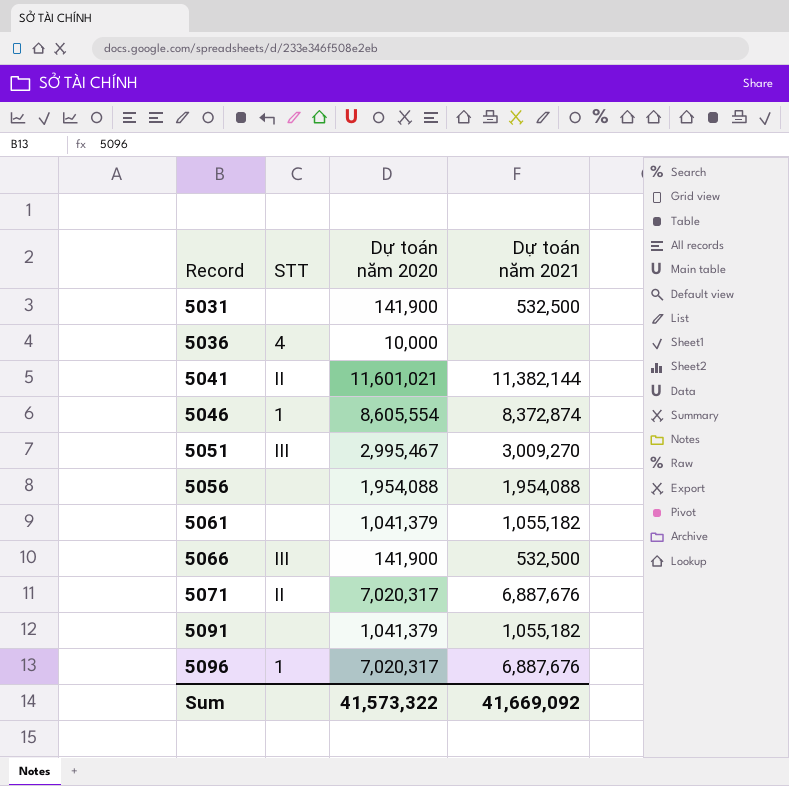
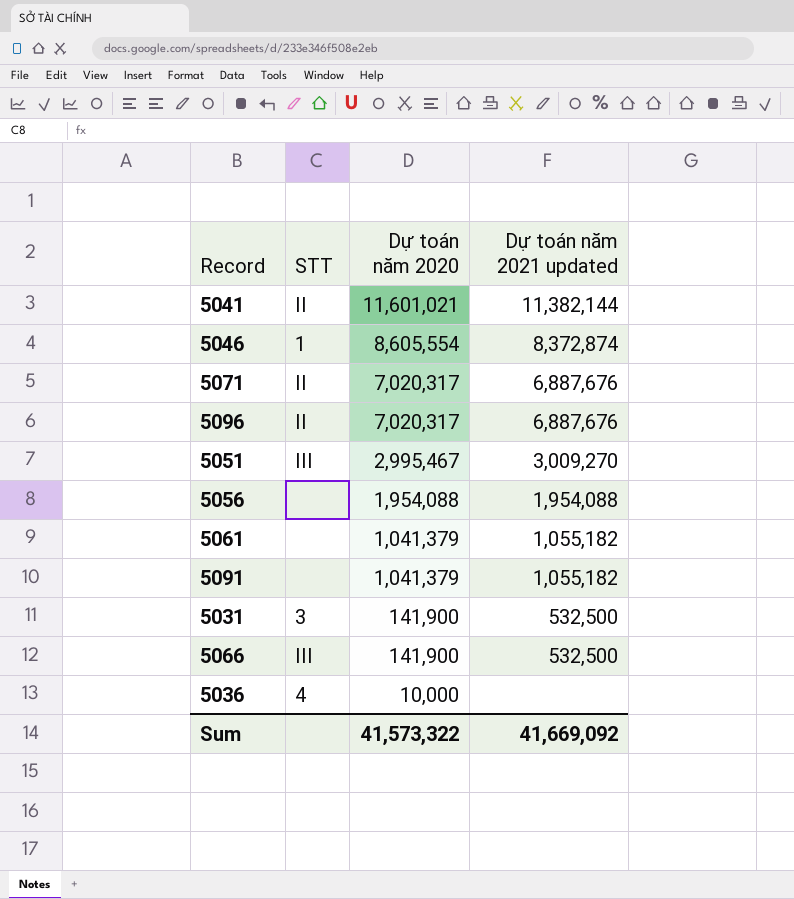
row order: Record ascending -> Dự toán năm 2020 descending
column name: Dự toán năm 2021 -> Dự toán năm 2021 updated
5096 | STT: 1 -> II
5031 | STT: none -> 3

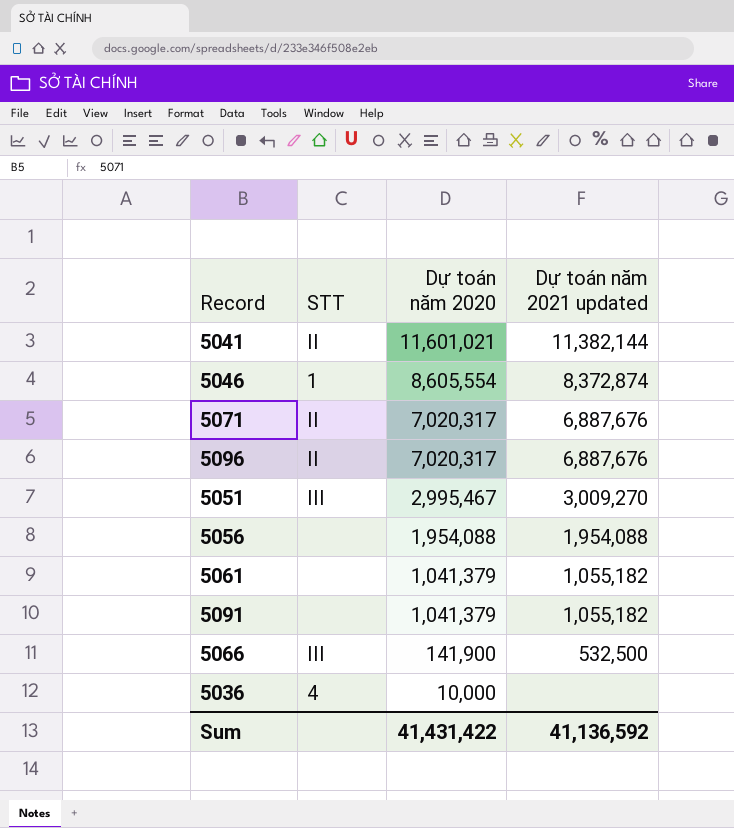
row 5031: 3 | 141,900 | 532,500 -> none
Sum | Dự toán năm 2020: 41,573,322 -> 41,431,422
Sum | Dự toán năm 2021 updated: 41,669,092 -> 41,136,592

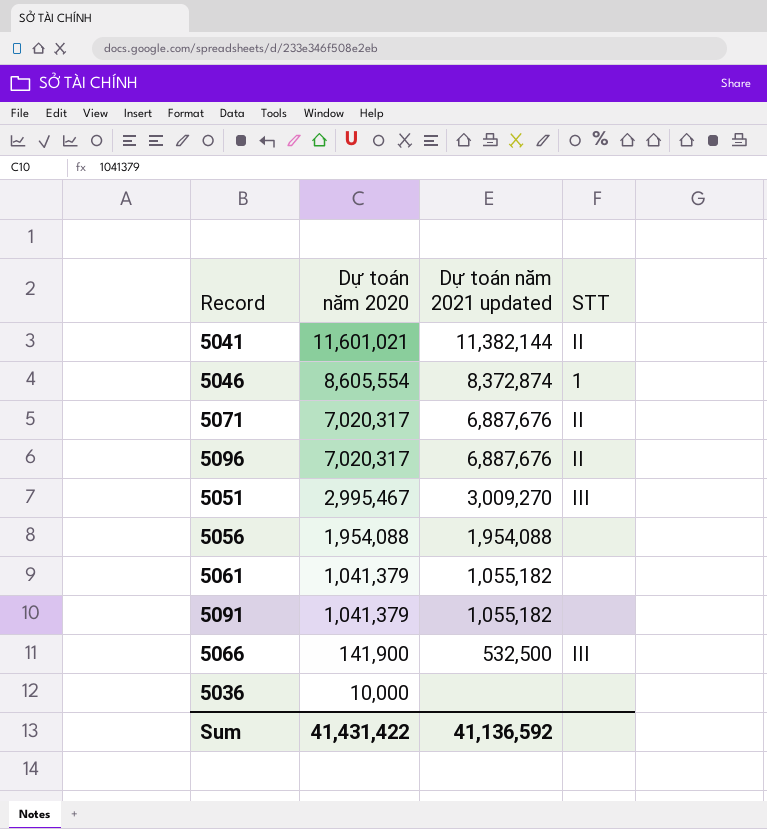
column STT | position: 2 -> 4
5036 | STT: 4 -> none

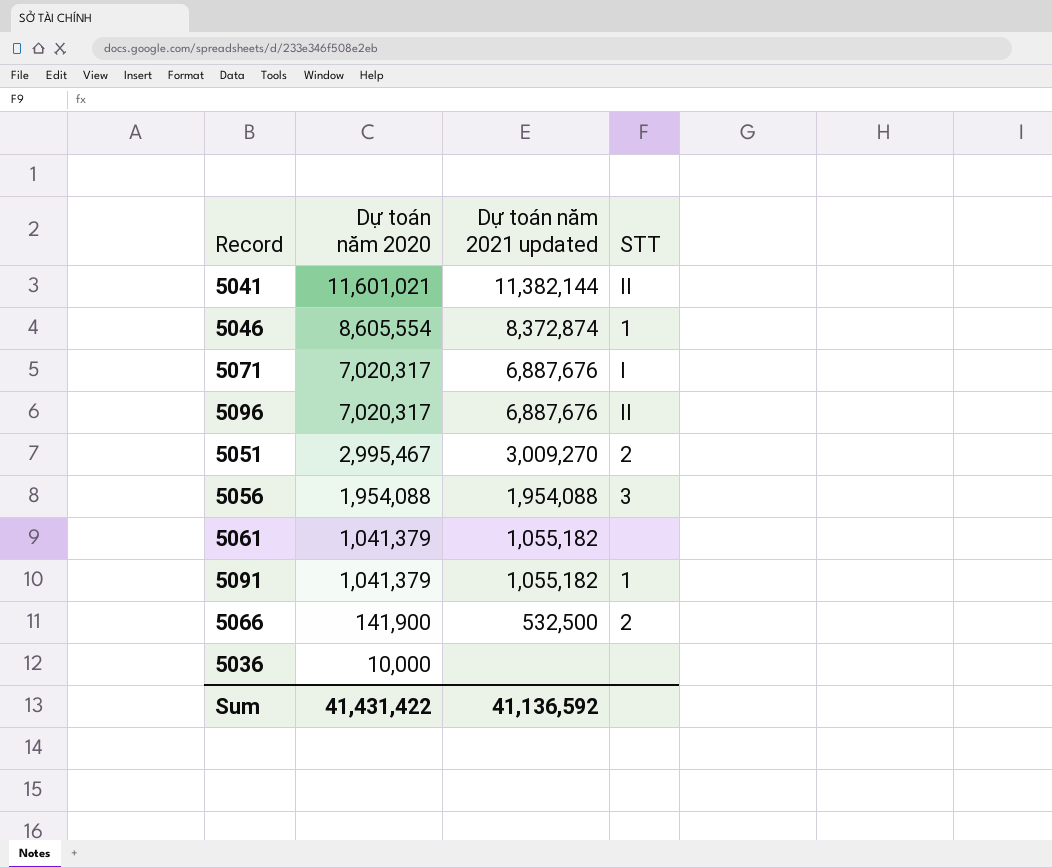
5071 | STT: II -> I
5051 | STT: III -> 2
5056 | STT: none -> 3
5091 | STT: none -> 1
5066 | STT: III -> 2

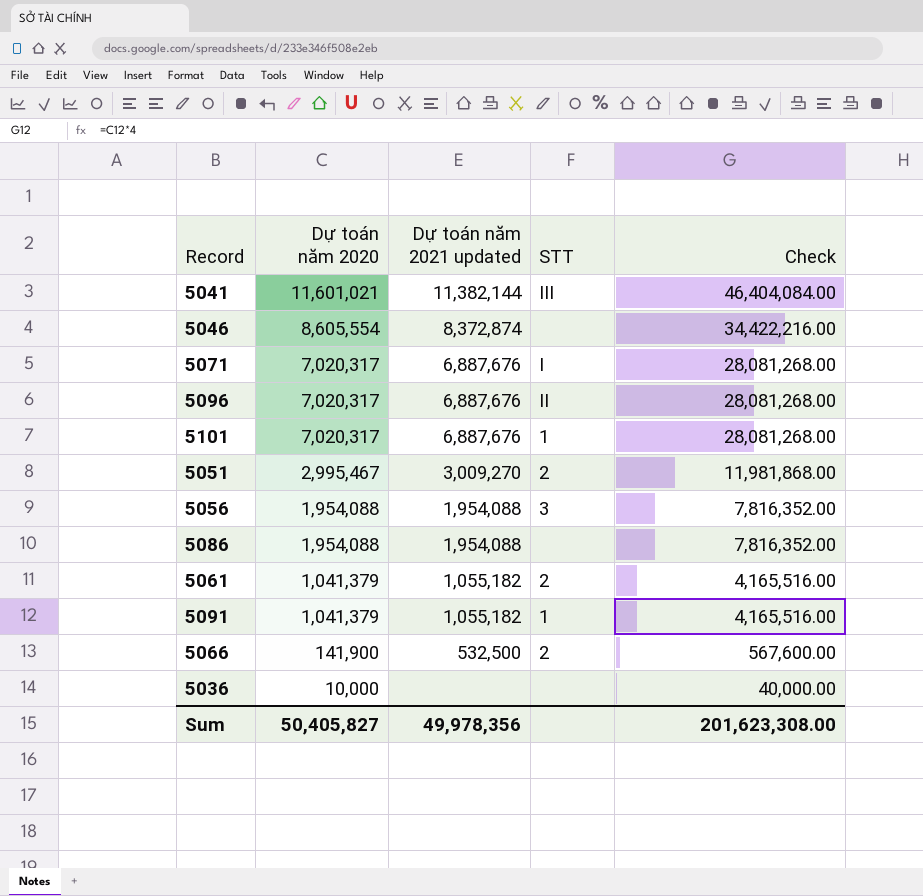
column Check | formula: none -> [Dự toán năm 2020] * 4
5041 | STT: II -> III
5046 | STT: 1 -> none
row 5101: none -> 7,020,317 | 6,887,676 | 1 | 28,081,268.00
row 5086: none -> 1,954,088 | 1,954,088 | none | 7,816,352.00
5061 | STT: none -> 2
Sum | Dự toán năm 2020: 41,431,422 -> 50,405,827
Sum | Dự toán năm 2021 updated: 41,136,592 -> 49,978,356

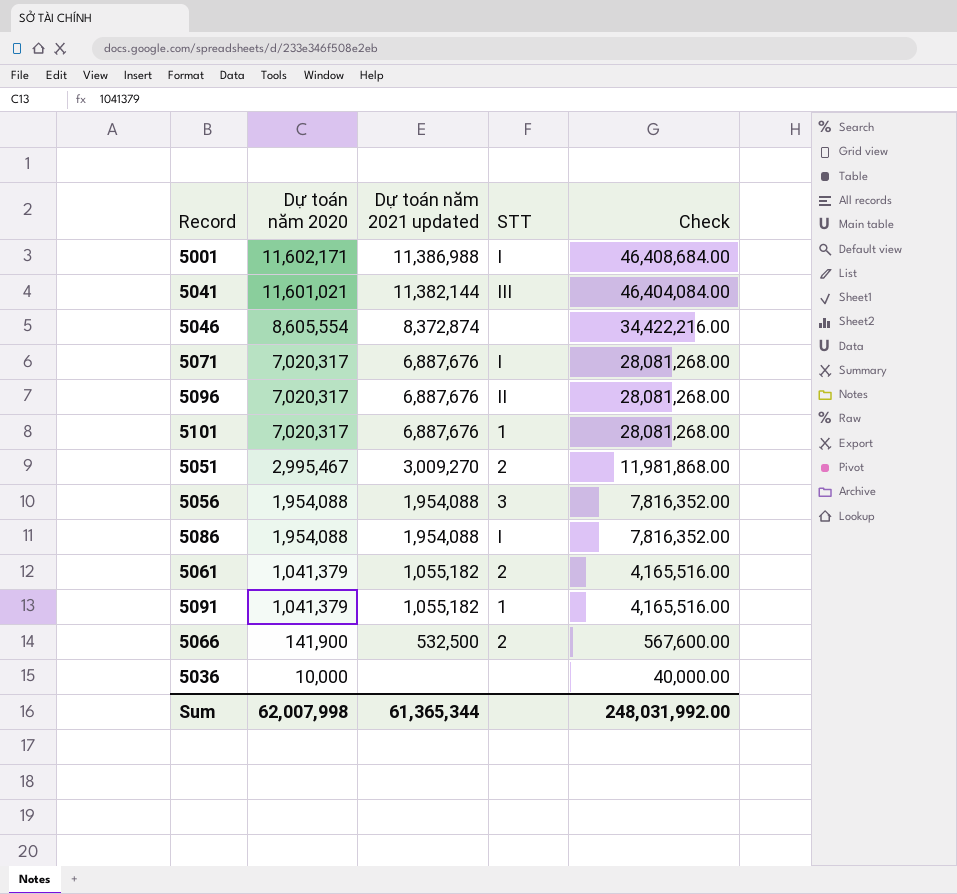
row 5001: none -> 11,602,171 | 11,386,988 | I | 46,408,684.00
5086 | STT: none -> I
Sum | Dự toán năm 2020: 50,405,827 -> 62,007,998
Sum | Dự toán năm 2021 updated: 49,978,356 -> 61,365,344
Sum | Check: 201,623,308.00 -> 248,031,992.00

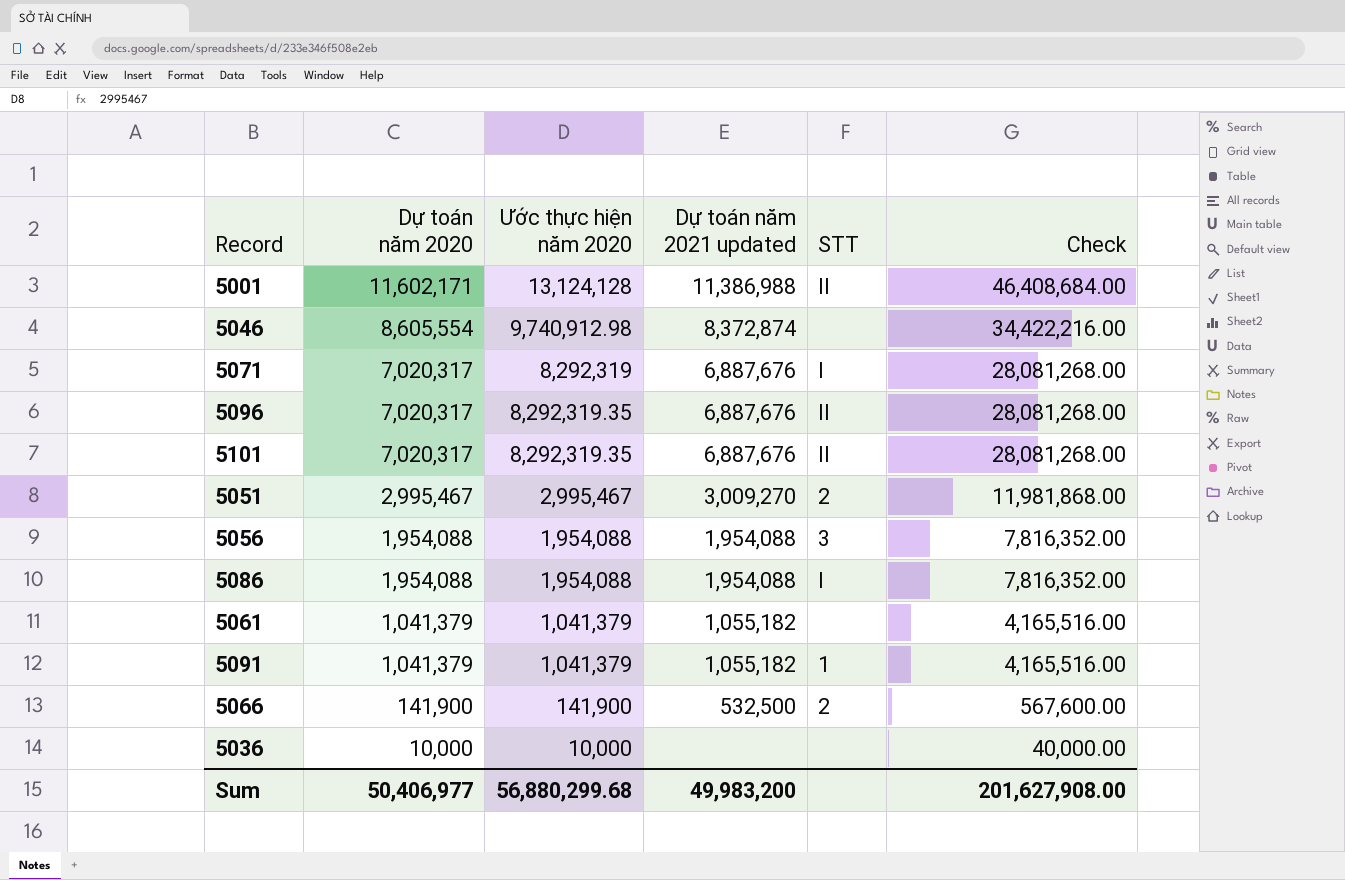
column Ước thực hiện năm 2020 | position: none -> 3
row 5041: 11,601,021 | 11,382,144 | III | 46,404,084.00 -> none
5001 | STT: I -> II
5101 | STT: 1 -> II
5061 | STT: 2 -> none
Sum | Dự toán năm 2020: 62,007,998 -> 50,406,977
Sum | Dự toán năm 2021 updated: 61,365,344 -> 49,983,200
Sum | Check: 248,031,992.00 -> 201,627,908.00

